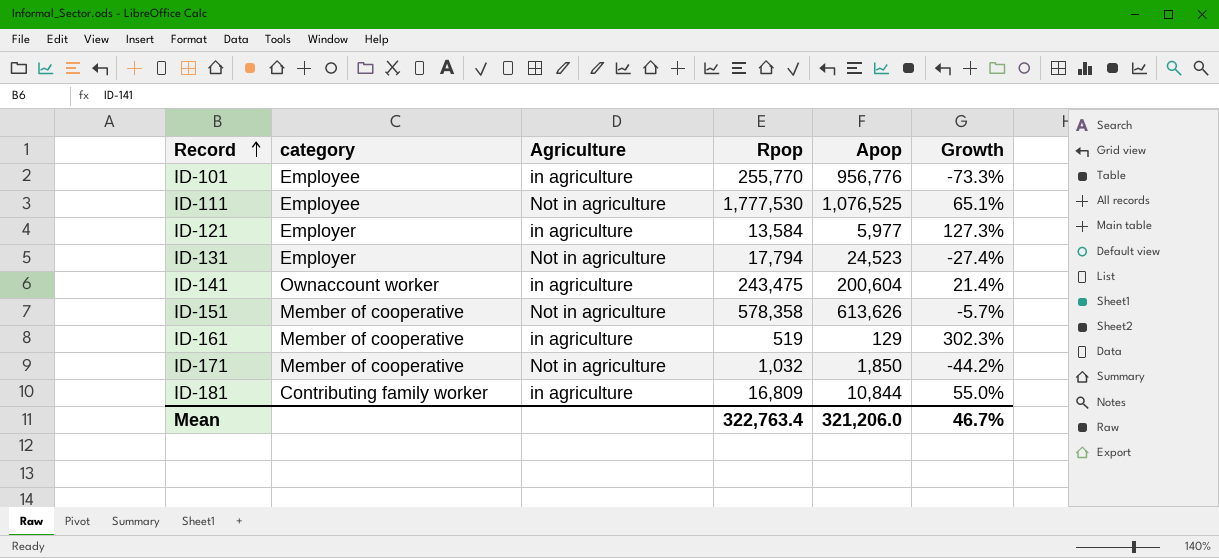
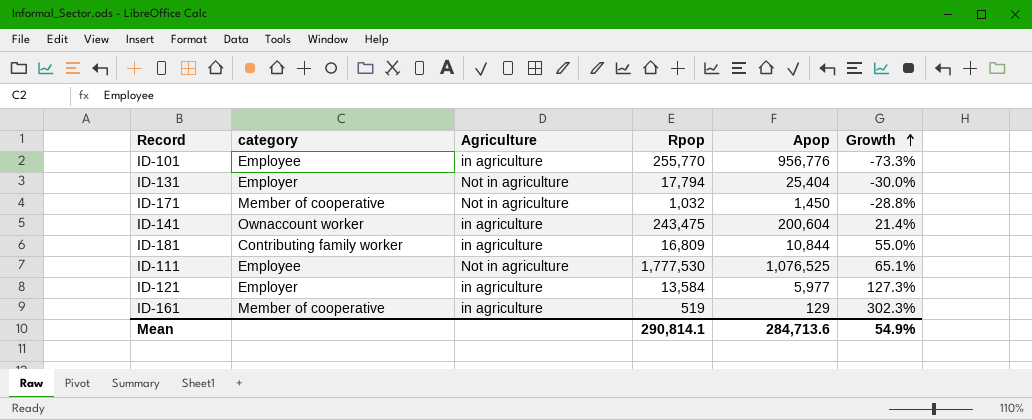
row order: Record ascending -> Growth ascending
row ID-151: Member of cooperative | Not in agriculture | 578,358 | 613,626 | -5.7% -> none
ID-131 | Apop: 24,523 -> 25,404
ID-131 | Growth: -27.4% -> -30.0%
ID-171 | Apop: 1,850 -> 1,450
ID-171 | Growth: -44.2% -> -28.8%
Mean | Rpop: 322,763.4 -> 290,814.1
Mean | Apop: 321,206.0 -> 284,713.6
Mean | Growth: 46.7% -> 54.9%

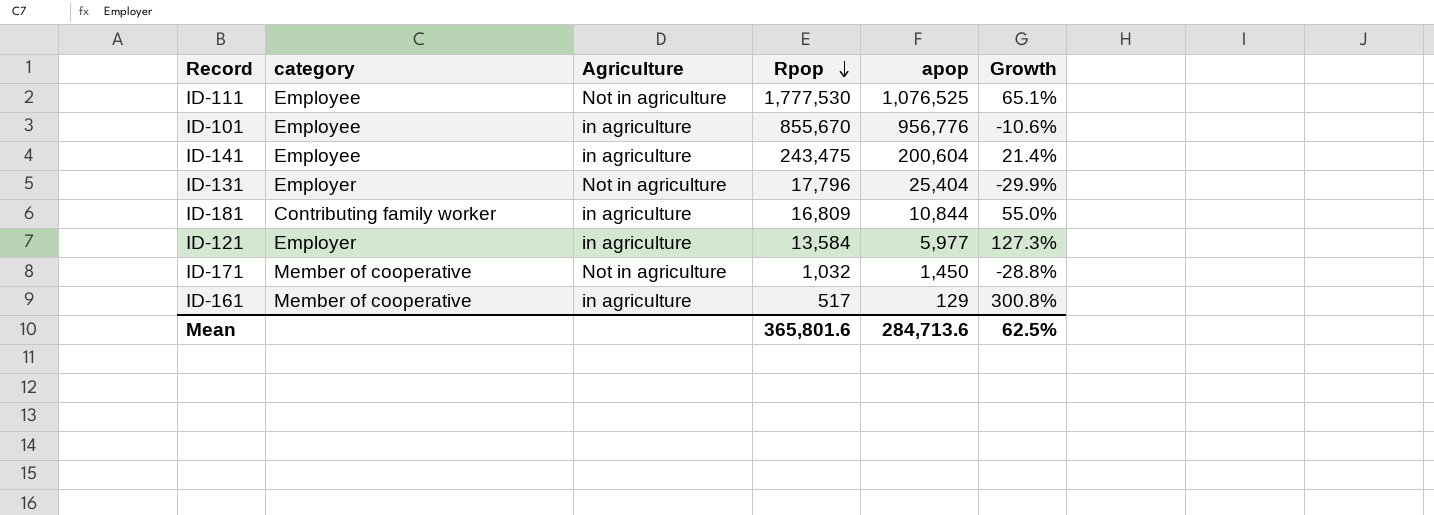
row order: Growth ascending -> Rpop descending
column name: Apop -> apop
ID-101 | Rpop: 255,770 -> 855,670
ID-101 | Growth: -73.3% -> -10.6%
ID-141 | category: Ownaccount worker -> Employee
ID-131 | Rpop: 17,794 -> 17,796
ID-131 | Growth: -30.0% -> -29.9%
ID-161 | Rpop: 519 -> 517
ID-161 | Growth: 302.3% -> 300.8%
Mean | Rpop: 290,814.1 -> 365,801.6
Mean | Growth: 54.9% -> 62.5%

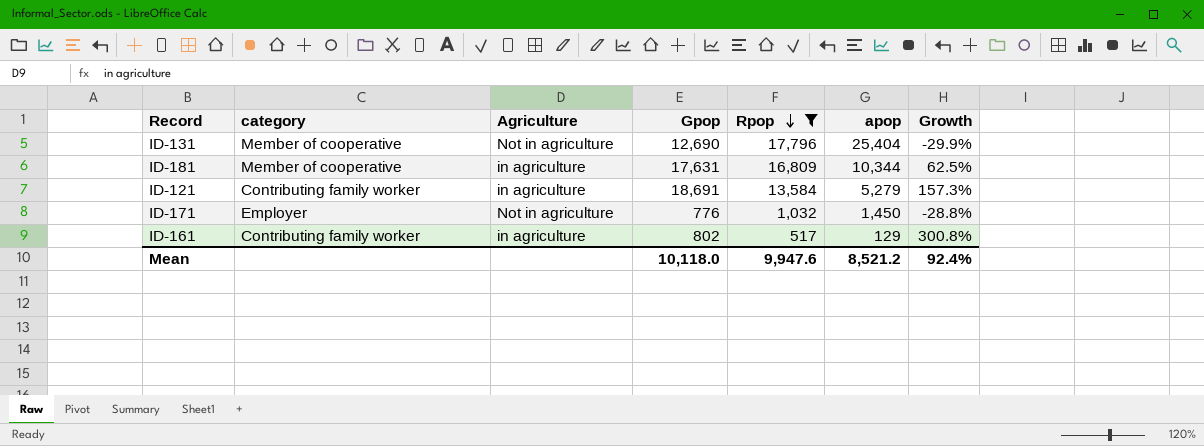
filter: none -> Rpop <= 17,796
column Gpop | position: none -> 4
ID-131 | category: Employer -> Member of cooperative
ID-181 | category: Contributing family worker -> Member of cooperative
ID-181 | apop: 10,844 -> 10,344
ID-181 | Growth: 55.0% -> 62.5%
ID-121 | category: Employer -> Contributing family worker
ID-121 | apop: 5,977 -> 5,279
ID-121 | Growth: 127.3% -> 157.3%
ID-171 | category: Member of cooperative -> Employer
ID-161 | category: Member of cooperative -> Contributing family worker
Mean | Rpop: 365,801.6 -> 9,947.6
Mean | apop: 284,713.6 -> 8,521.2
Mean | Growth: 62.5% -> 92.4%

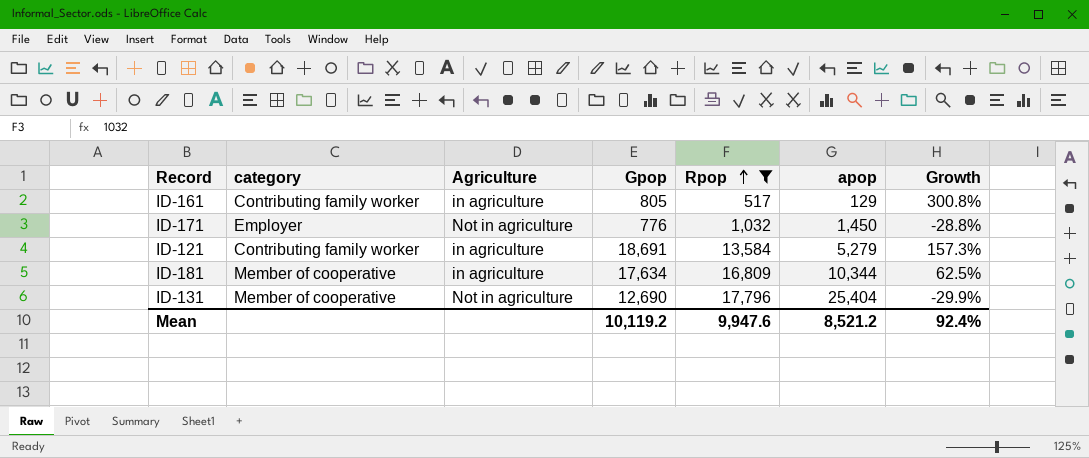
row order: Rpop descending -> Rpop ascending
ID-161 | Gpop: 802 -> 805
ID-181 | Gpop: 17,631 -> 17,634
Mean | Gpop: 10,118.0 -> 10,119.2

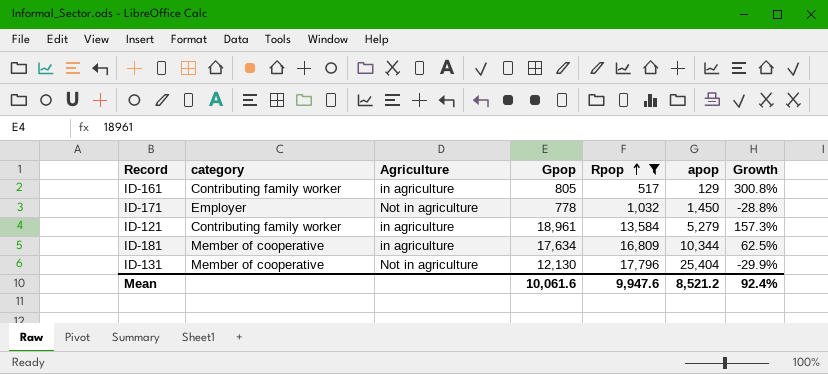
ID-171 | Gpop: 776 -> 778
ID-121 | Gpop: 18,691 -> 18,961
ID-131 | Gpop: 12,690 -> 12,130
Mean | Gpop: 10,119.2 -> 10,061.6

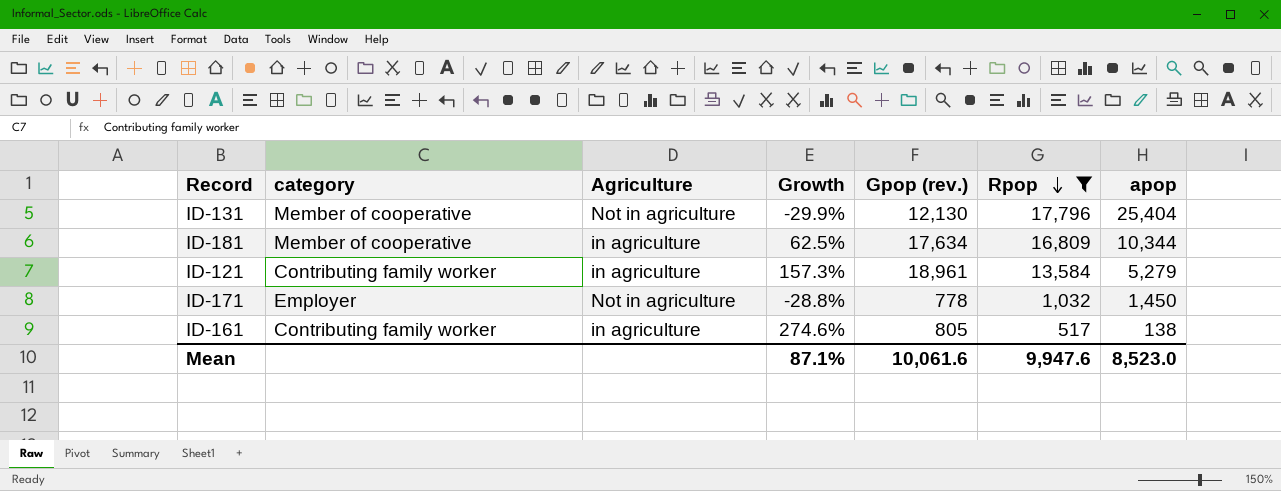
row order: Rpop ascending -> Rpop descending
column Growth | position: 7 -> 4
column name: Gpop -> Gpop (rev.)
ID-161 | Growth: 300.8% -> 274.6%
ID-161 | apop: 129 -> 138
Mean | Growth: 92.4% -> 87.1%
Mean | apop: 8,521.2 -> 8,523.0

